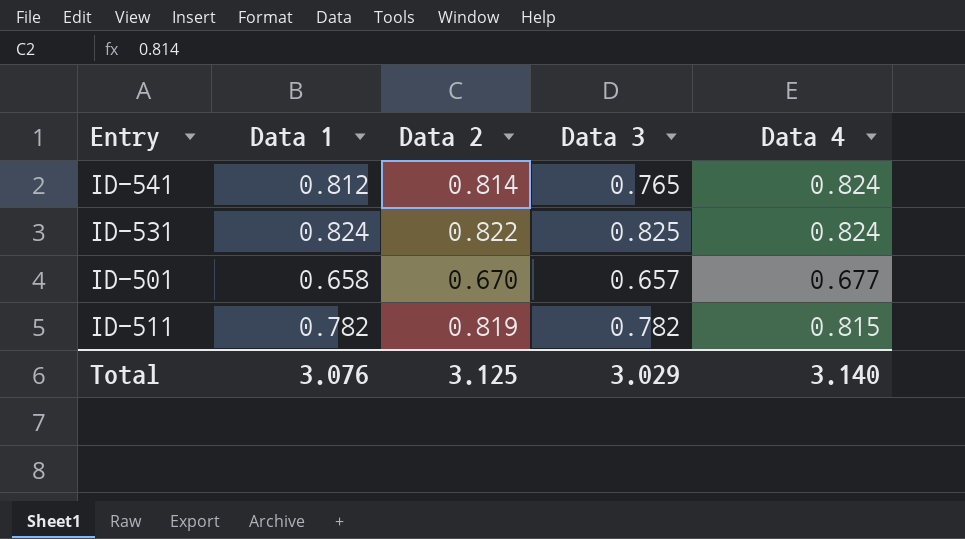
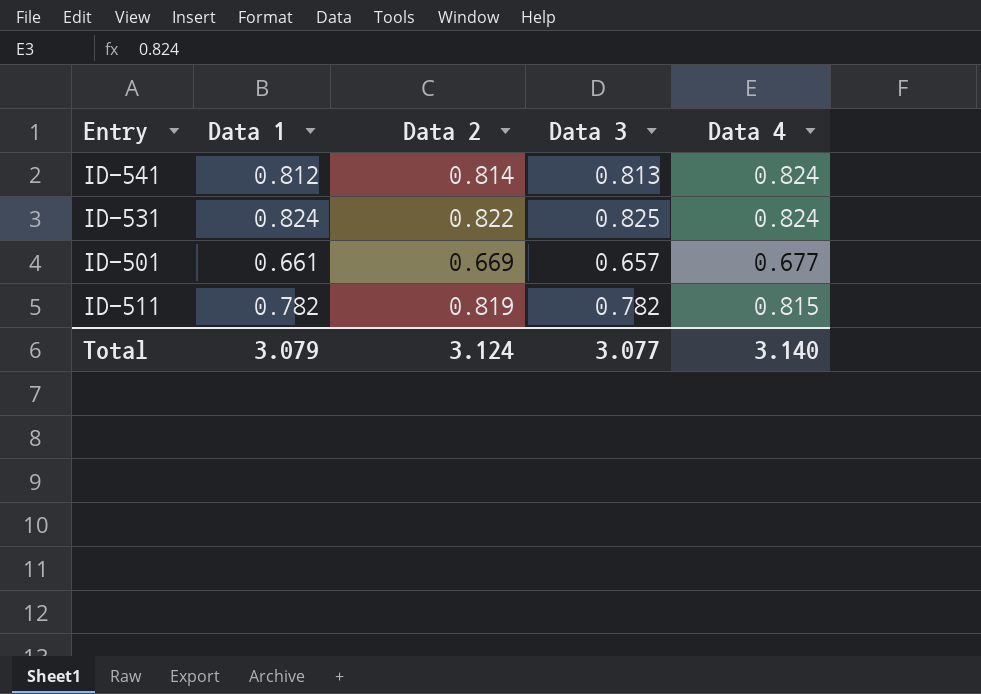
ID-541 | Data 3: 0.765 -> 0.813
ID-501 | Data 1: 0.658 -> 0.661
ID-501 | Data 2: 0.670 -> 0.669
Total | Data 1: 3.076 -> 3.079
Total | Data 2: 3.125 -> 3.124
Total | Data 3: 3.029 -> 3.077

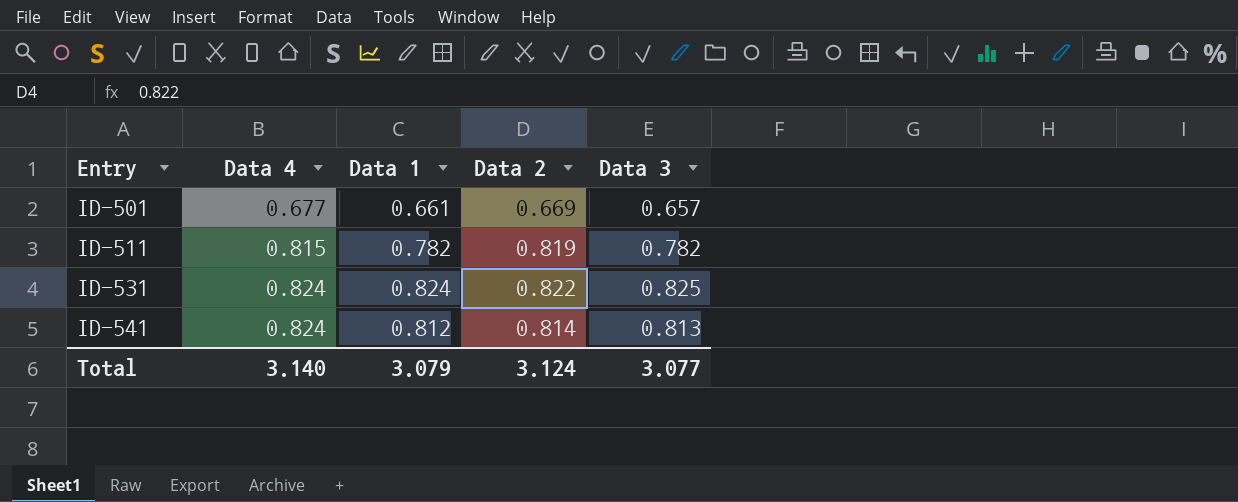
row order: none -> Entry ascending
column Data 4 | position: 5 -> 2

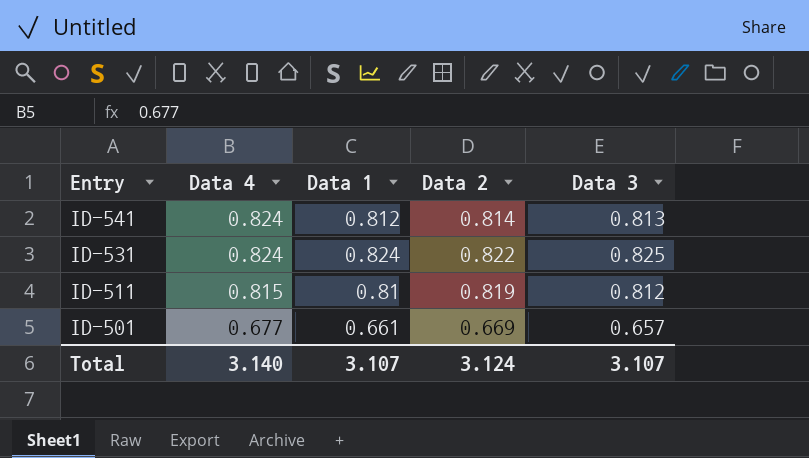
row order: Entry ascending -> Entry descending
ID-511 | Data 1: 0.782 -> 0.81
ID-511 | Data 3: 0.782 -> 0.812
Total | Data 1: 3.079 -> 3.107
Total | Data 3: 3.077 -> 3.107

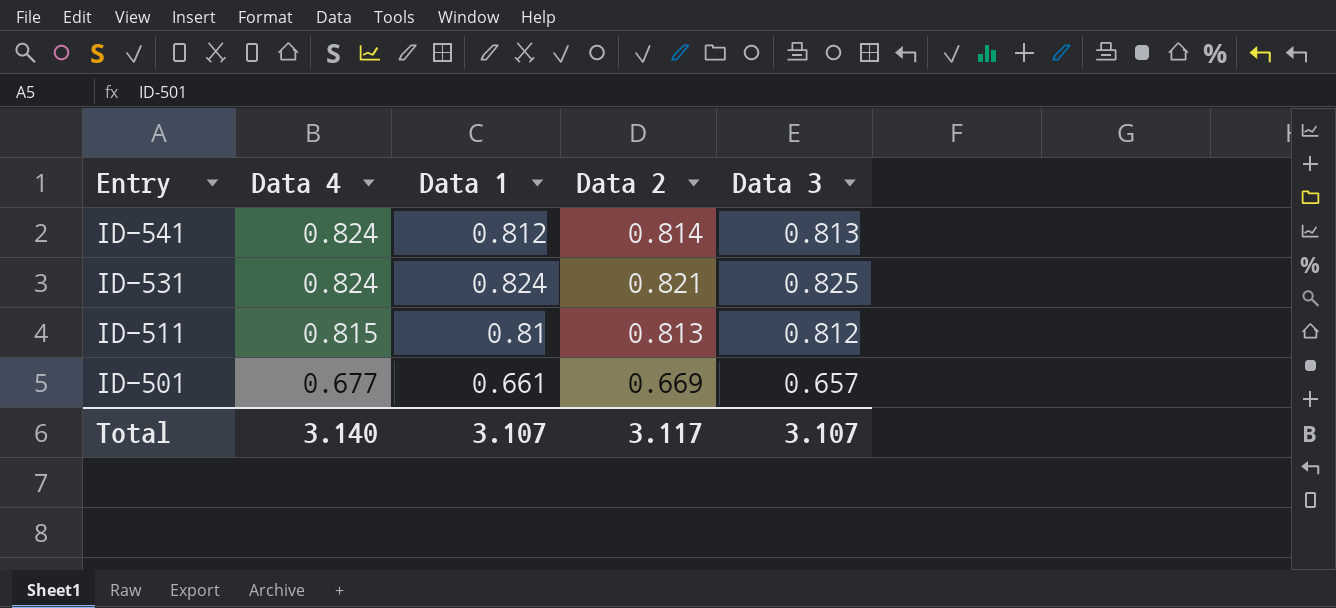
ID-531 | Data 2: 0.822 -> 0.821
ID-511 | Data 2: 0.819 -> 0.813
Total | Data 2: 3.124 -> 3.117

